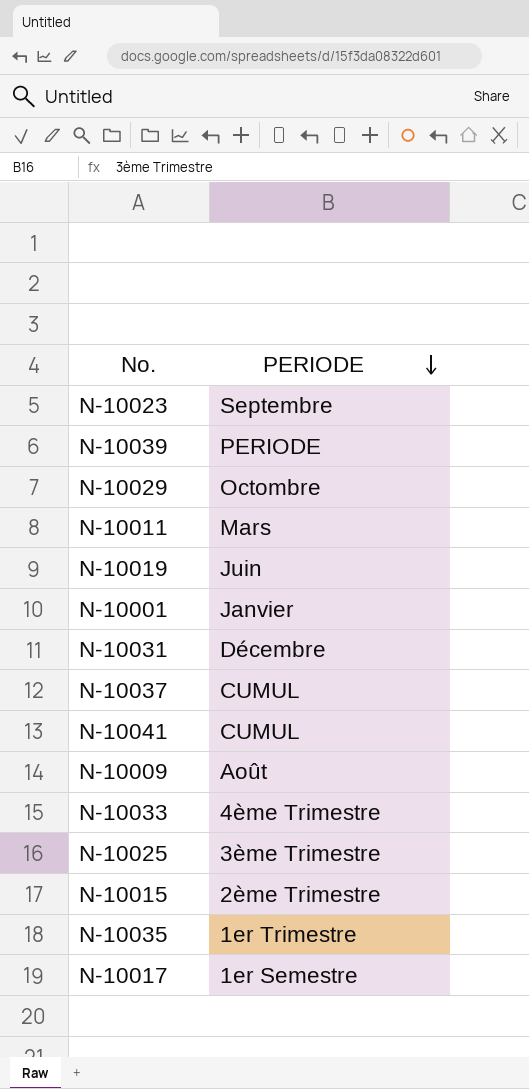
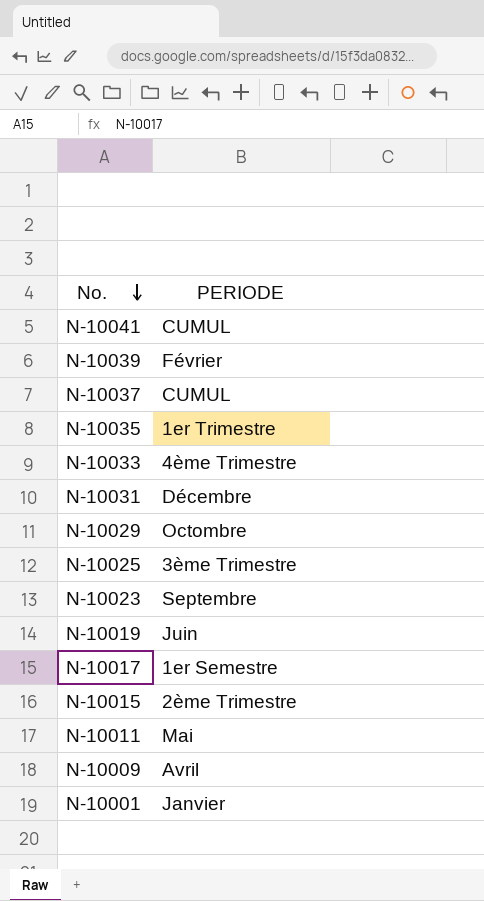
row order: PERIODE descending -> No. descending
N-10039 | PERIODE: PERIODE -> Février
N-10011 | PERIODE: Mars -> Mai
N-10009 | PERIODE: Août -> Avril

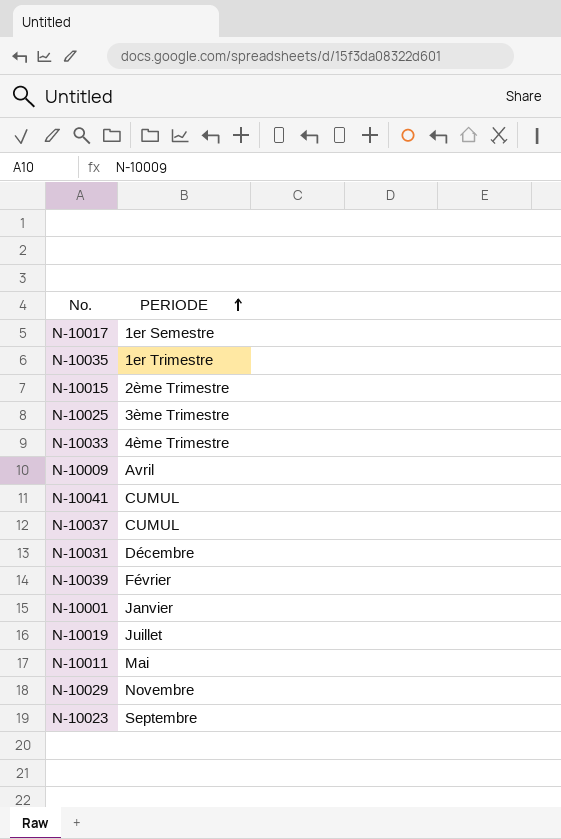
row order: No. descending -> PERIODE ascending
N-10019 | PERIODE: Juin -> Juillet
N-10029 | PERIODE: Octombre -> Novembre

